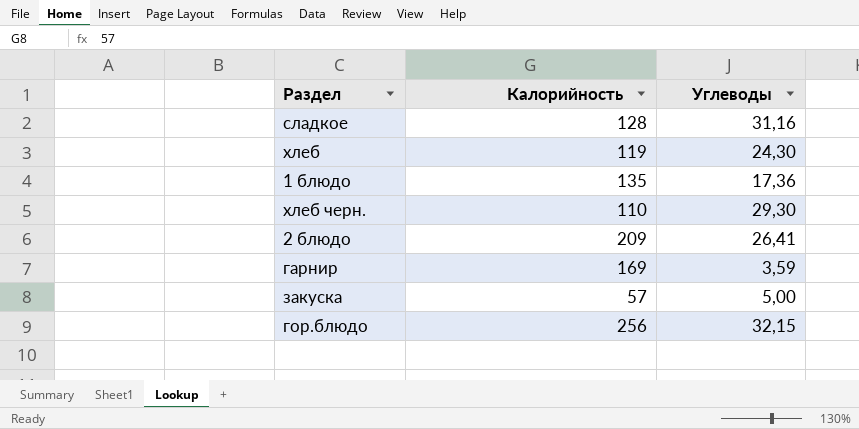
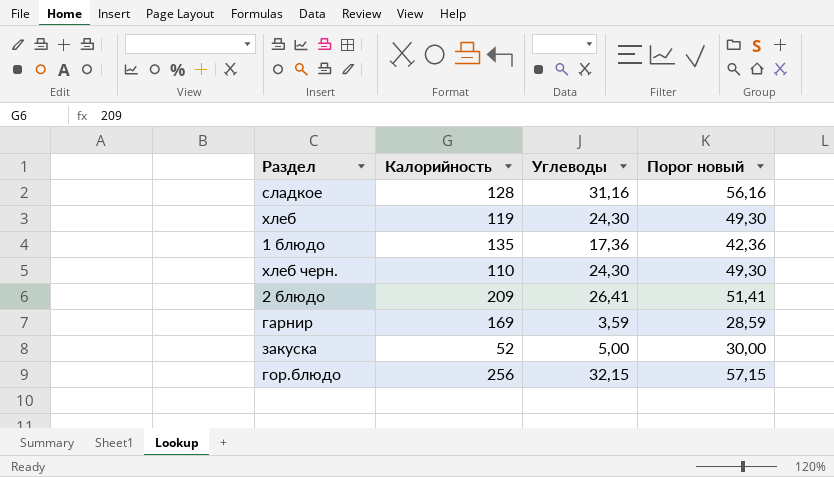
column Порог новый | formula: none -> [Углеводы] + 25
хлеб черн. | Углеводы: 29,30 -> 24,30
закуска | Калорийность: 57 -> 52

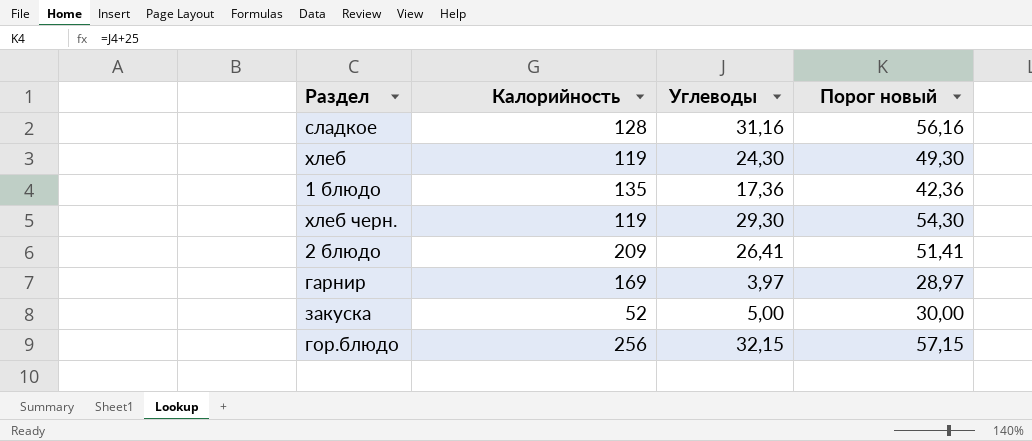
хлеб черн. | Калорийность: 110 -> 119
хлеб черн. | Углеводы: 24,30 -> 29,30
хлеб черн. | Порог новый: 49,30 -> 54,30
гарнир | Углеводы: 3,59 -> 3,97
гарнир | Порог новый: 28,59 -> 28,97

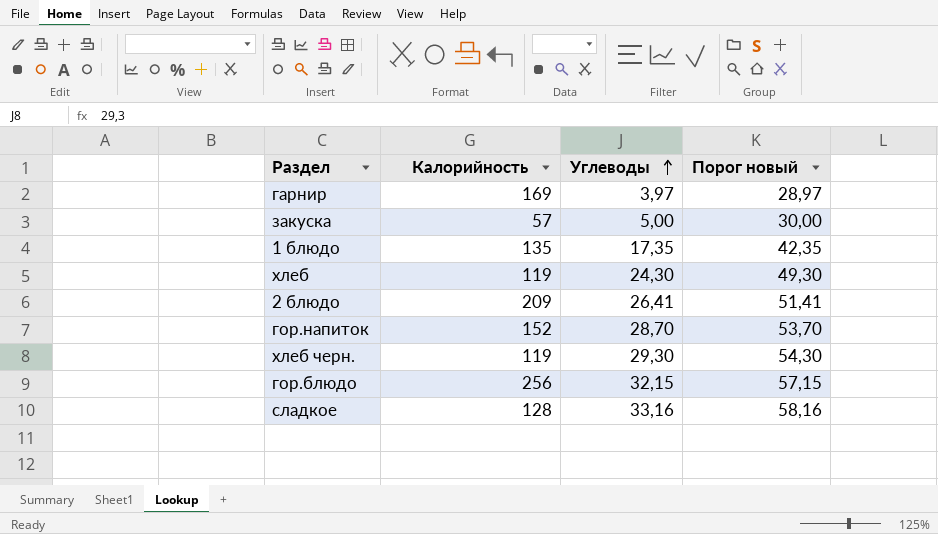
row order: none -> Углеводы ascending
закуска | Калорийность: 52 -> 57
1 блюдо | Углеводы: 17,36 -> 17,35
1 блюдо | Порог новый: 42,36 -> 42,35
row гор.напиток: none -> 152 | 28,70 | 53,70
сладкое | Углеводы: 31,16 -> 33,16
сладкое | Порог новый: 56,16 -> 58,16

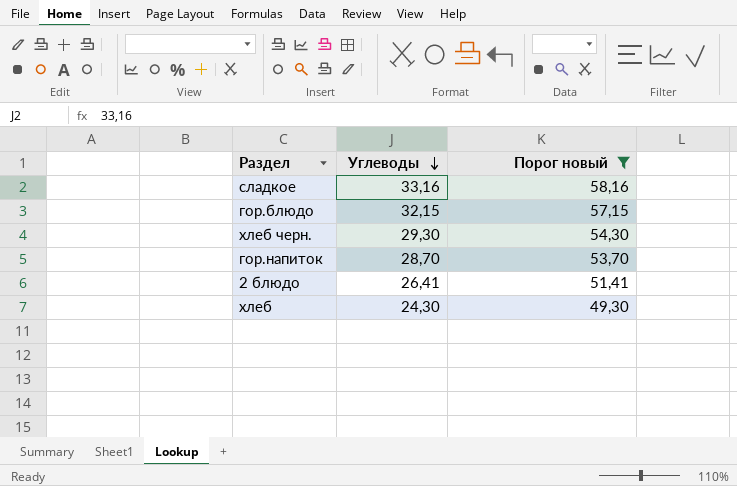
filter: none -> Порог новый >= 49,30
row order: Углеводы ascending -> Углеводы descending
column Калорийность | position: 2 -> none

